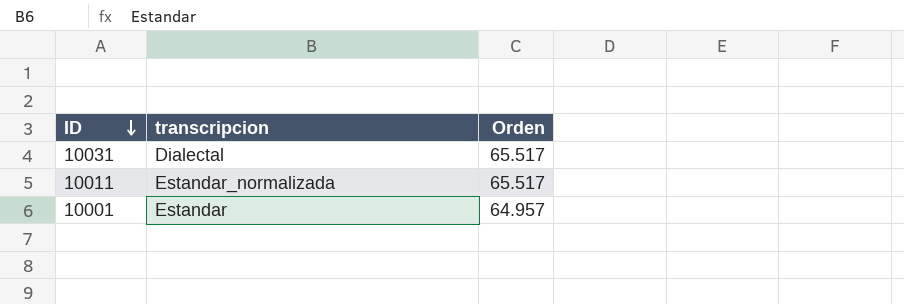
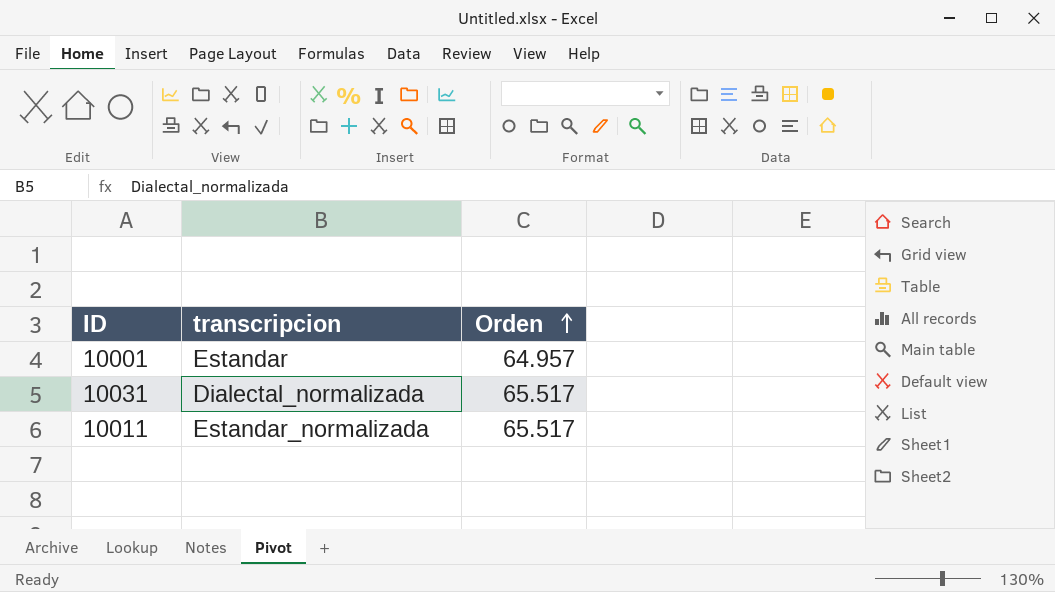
row order: ID descending -> Orden ascending
10031 | transcripcion: Dialectal -> Dialectal_normalizada

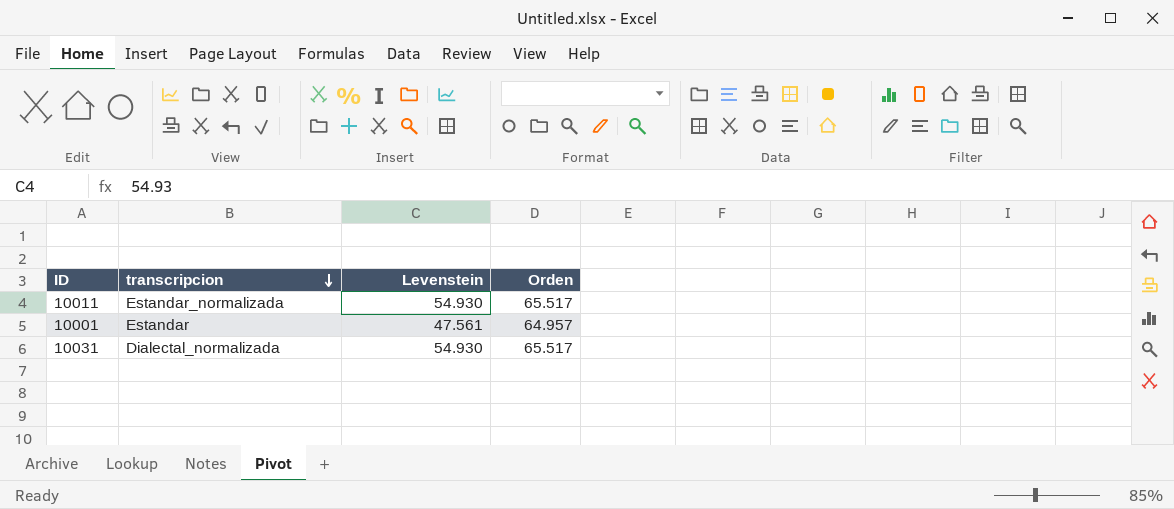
row order: Orden ascending -> transcripcion descending
column Levenstein | position: none -> 3

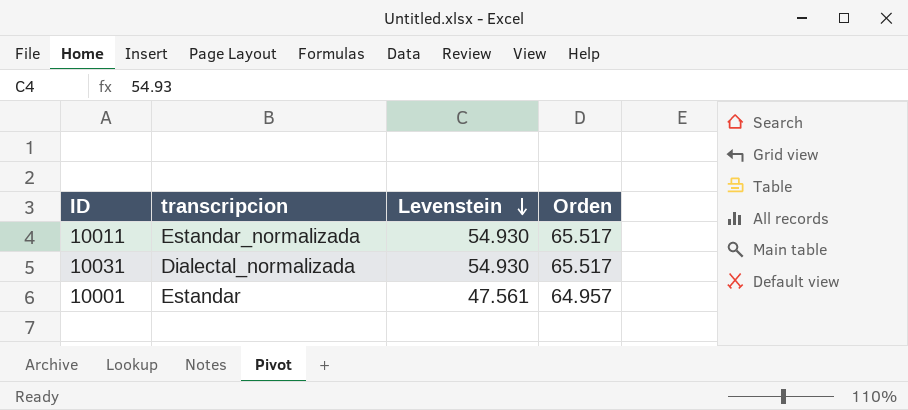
row order: transcripcion descending -> Levenstein descending

